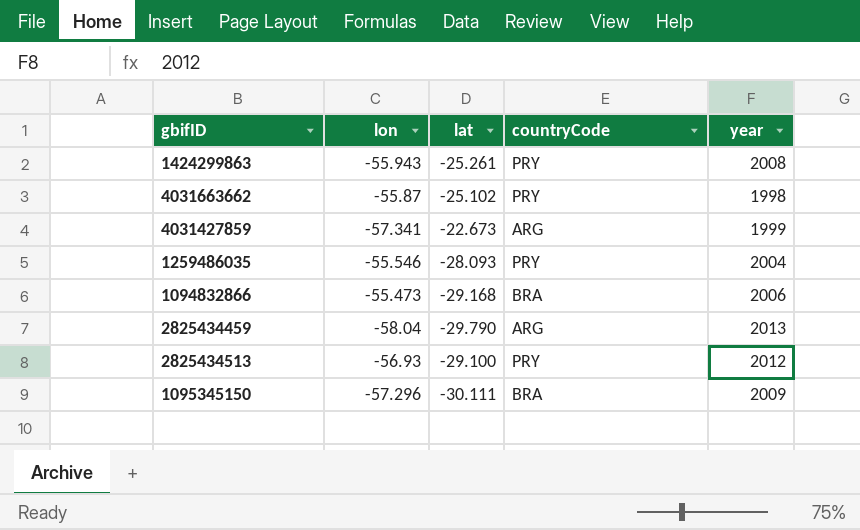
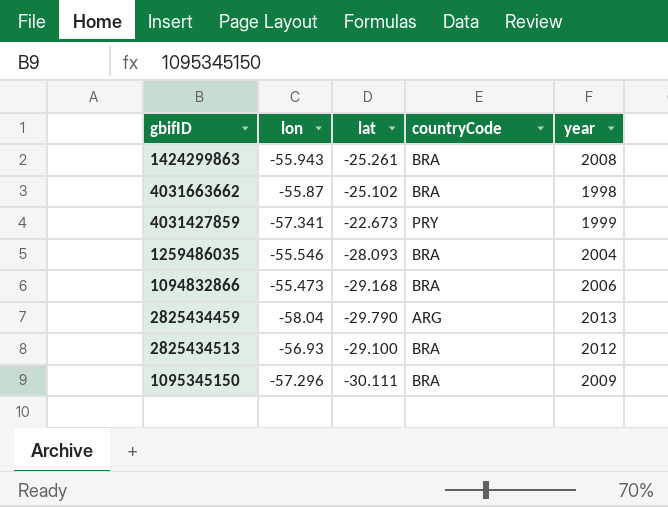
1424299863 | countryCode: PRY -> BRA
4031663662 | countryCode: PRY -> BRA
4031427859 | countryCode: ARG -> PRY
1259486035 | countryCode: PRY -> BRA
2825434513 | countryCode: PRY -> BRA

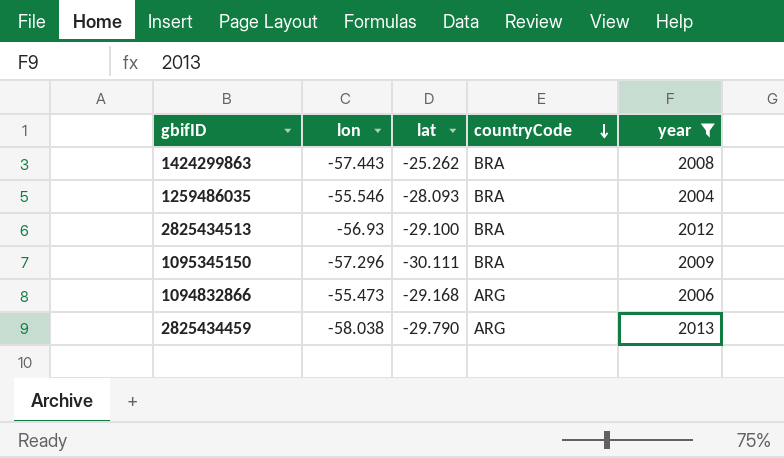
filter: none -> year >= 2004
row order: none -> countryCode descending
1424299863 | lon: -55.943 -> -57.443
1424299863 | lat: -25.261 -> -25.262
1094832866 | countryCode: BRA -> ARG
2825434459 | lon: -58.04 -> -58.038

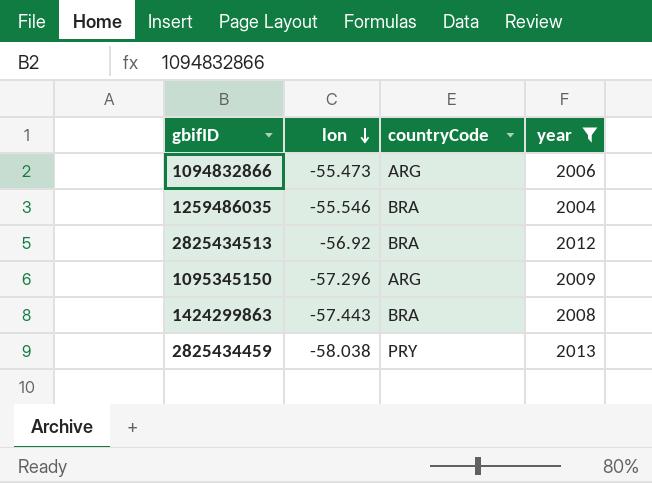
row order: countryCode descending -> lon descending
column lat | position: 3 -> none
2825434513 | lon: -56.93 -> -56.92
1095345150 | countryCode: BRA -> ARG
2825434459 | countryCode: ARG -> PRY

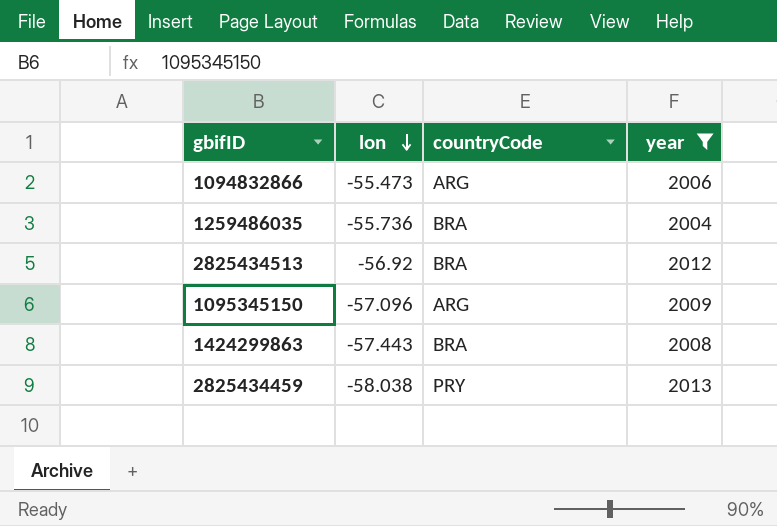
1259486035 | lon: -55.546 -> -55.736
1095345150 | lon: -57.296 -> -57.096

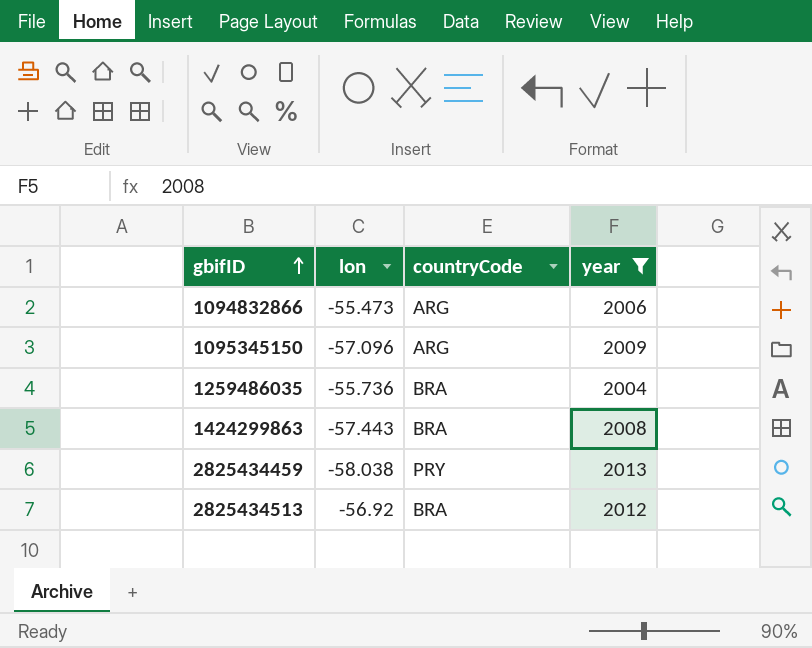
row order: lon descending -> gbifID ascending

